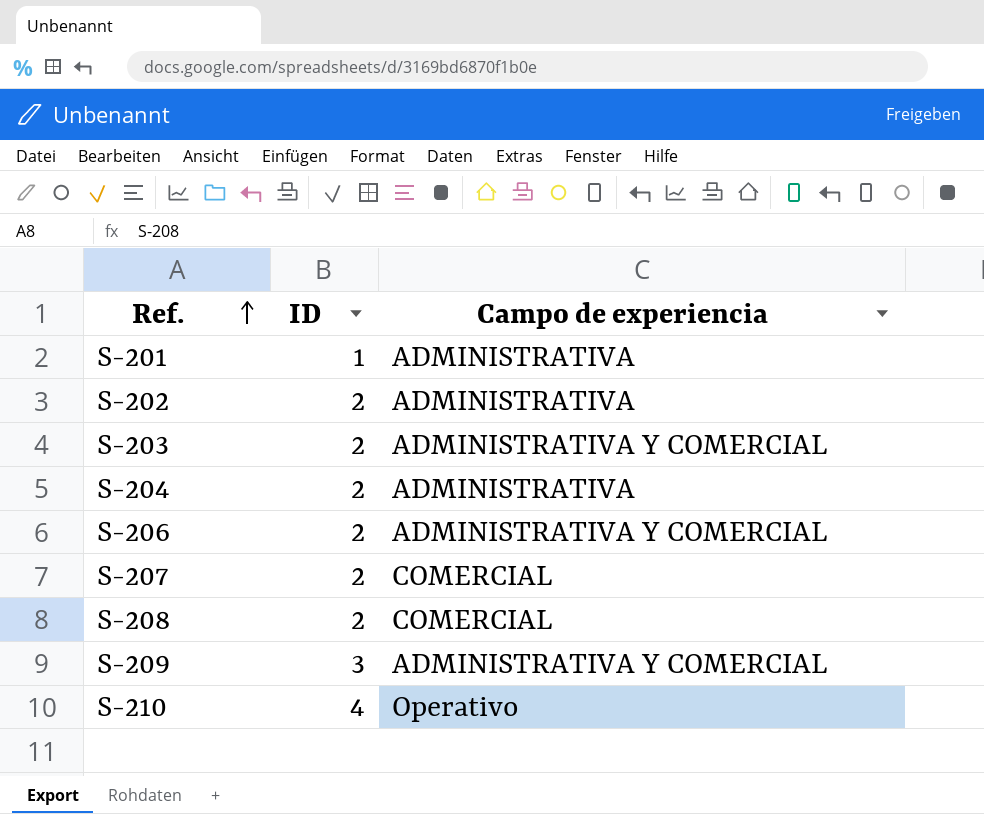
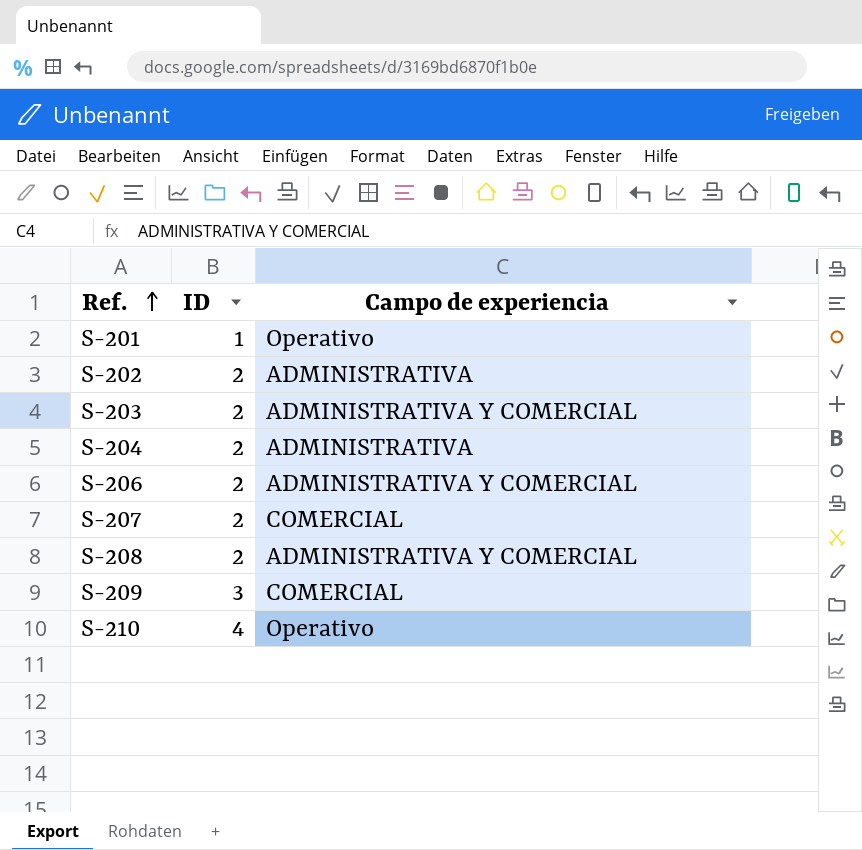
S-201 | Campo de experiencia: ADMINISTRATIVA -> Operativo
S-208 | Campo de experiencia: COMERCIAL -> ADMINISTRATIVA Y COMERCIAL
S-209 | Campo de experiencia: ADMINISTRATIVA Y COMERCIAL -> COMERCIAL

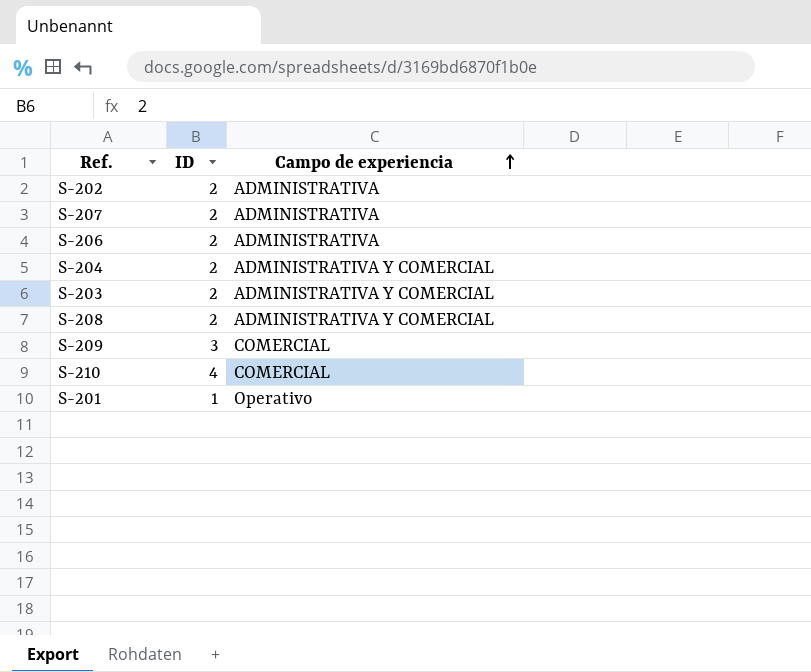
row order: Ref. ascending -> Campo de experiencia ascending
S-207 | Campo de experiencia: COMERCIAL -> ADMINISTRATIVA
S-206 | Campo de experiencia: ADMINISTRATIVA Y COMERCIAL -> ADMINISTRATIVA
S-204 | Campo de experiencia: ADMINISTRATIVA -> ADMINISTRATIVA Y COMERCIAL
S-210 | Campo de experiencia: Operativo -> COMERCIAL

